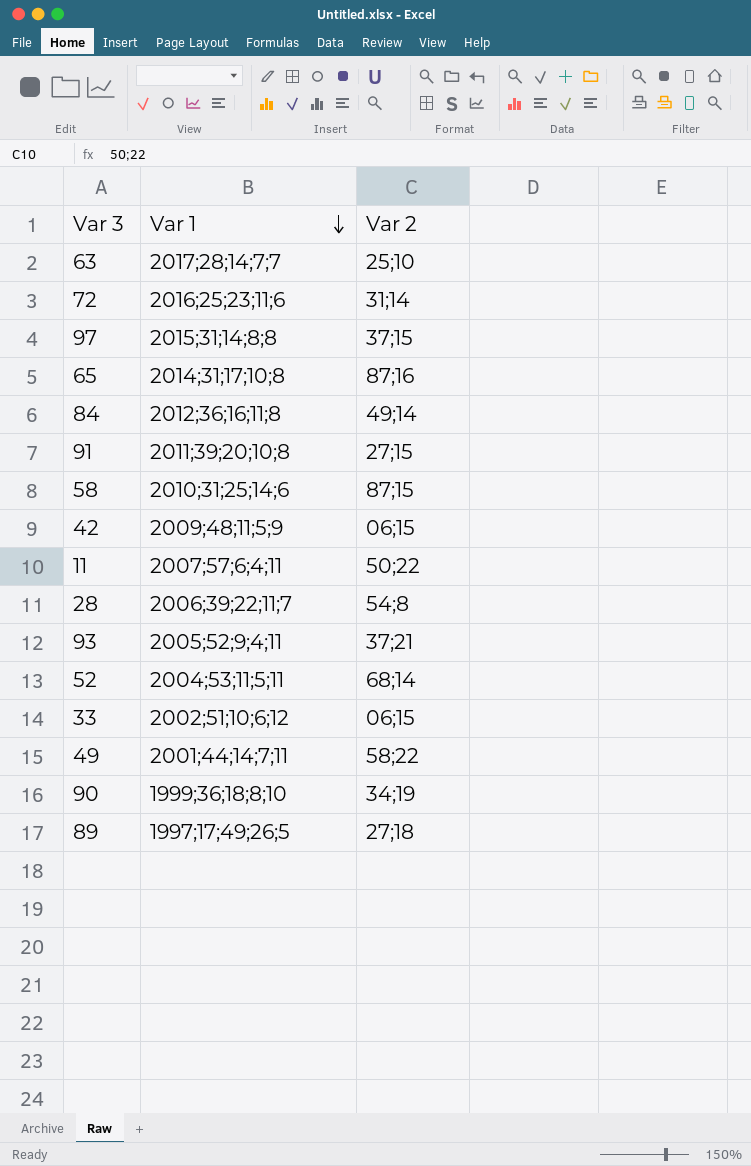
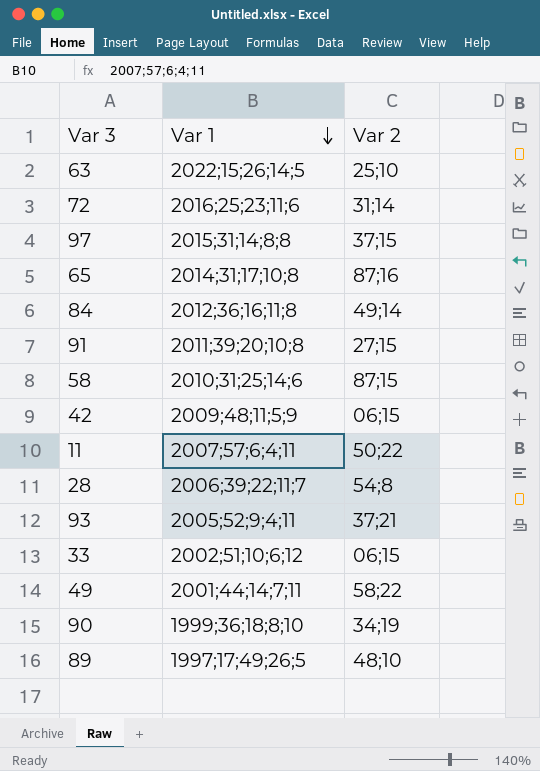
row 52: 2004;53;11;5;11 | 68;14 -> none
63 | Var 1: 2017;28;14;7;7 -> 2022;15;26;14;5
89 | Var 2: 27;18 -> 48;10

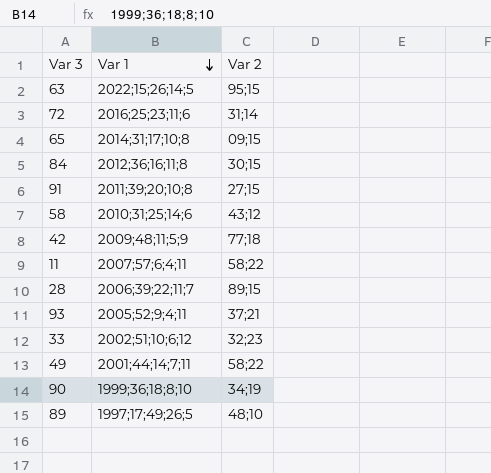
row 97: 2015;31;14;8;8 | 37;15 -> none
63 | Var 2: 25;10 -> 95;15
65 | Var 2: 87;16 -> 09;15
84 | Var 2: 49;14 -> 30;15
58 | Var 2: 87;15 -> 43;12
42 | Var 2: 06;15 -> 77;18
11 | Var 2: 50;22 -> 58;22
28 | Var 2: 54;8 -> 89;15
33 | Var 2: 06;15 -> 32;23

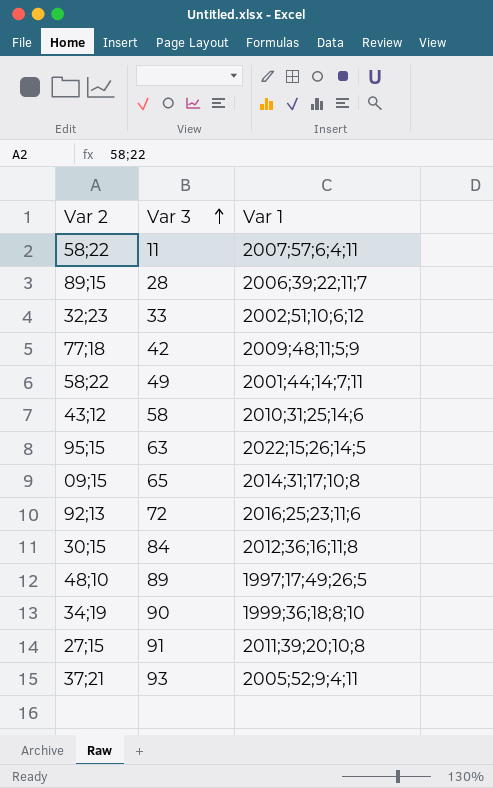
row order: Var 1 descending -> Var 3 ascending
column Var 2 | position: 3 -> 1
72 | Var 2: 31;14 -> 92;13

